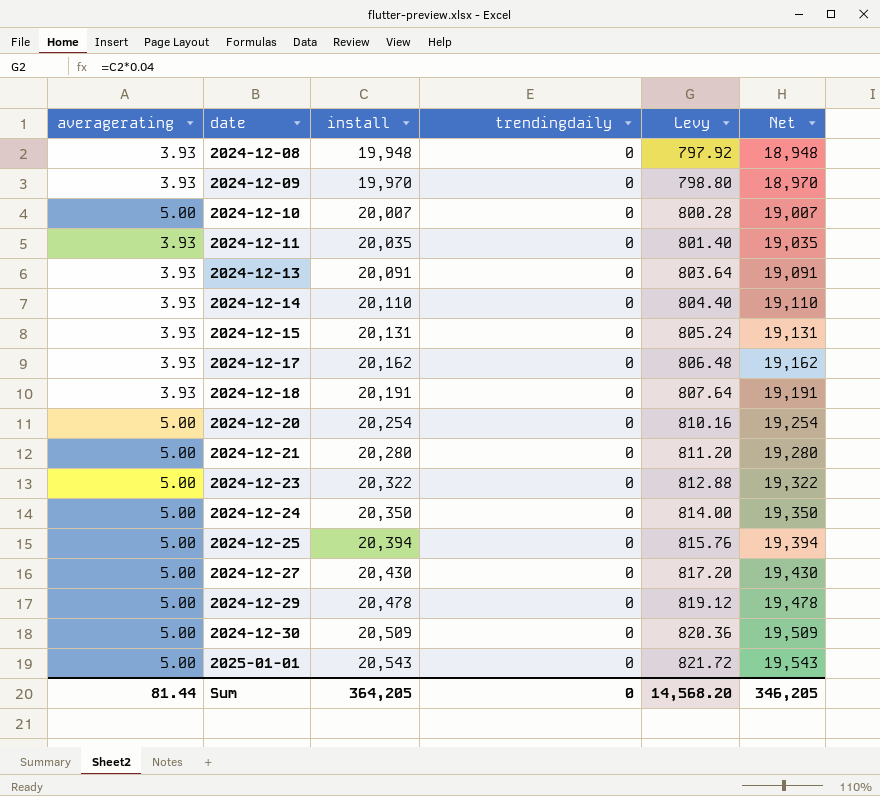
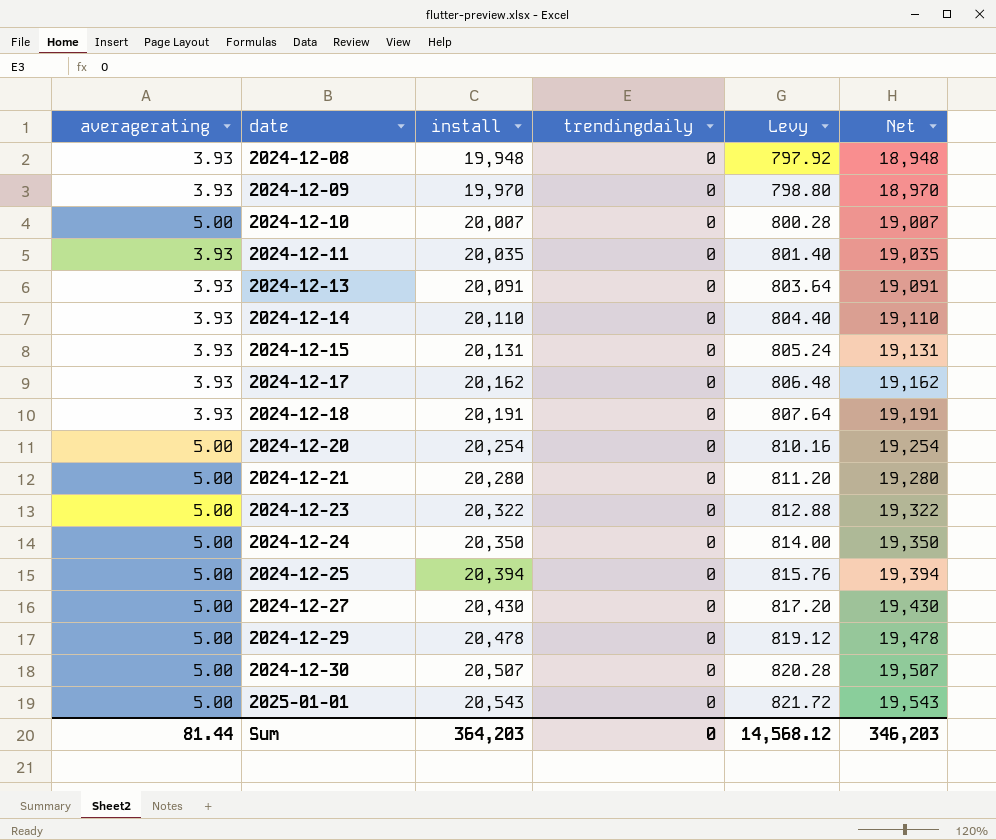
2024-12-30 | install: 20,509 -> 20,507
2024-12-30 | Levy: 820.36 -> 820.28
2024-12-30 | Net: 19,509 -> 19,507
Sum | install: 364,205 -> 364,203
Sum | Levy: 14,568.20 -> 14,568.12
Sum | Net: 346,205 -> 346,203

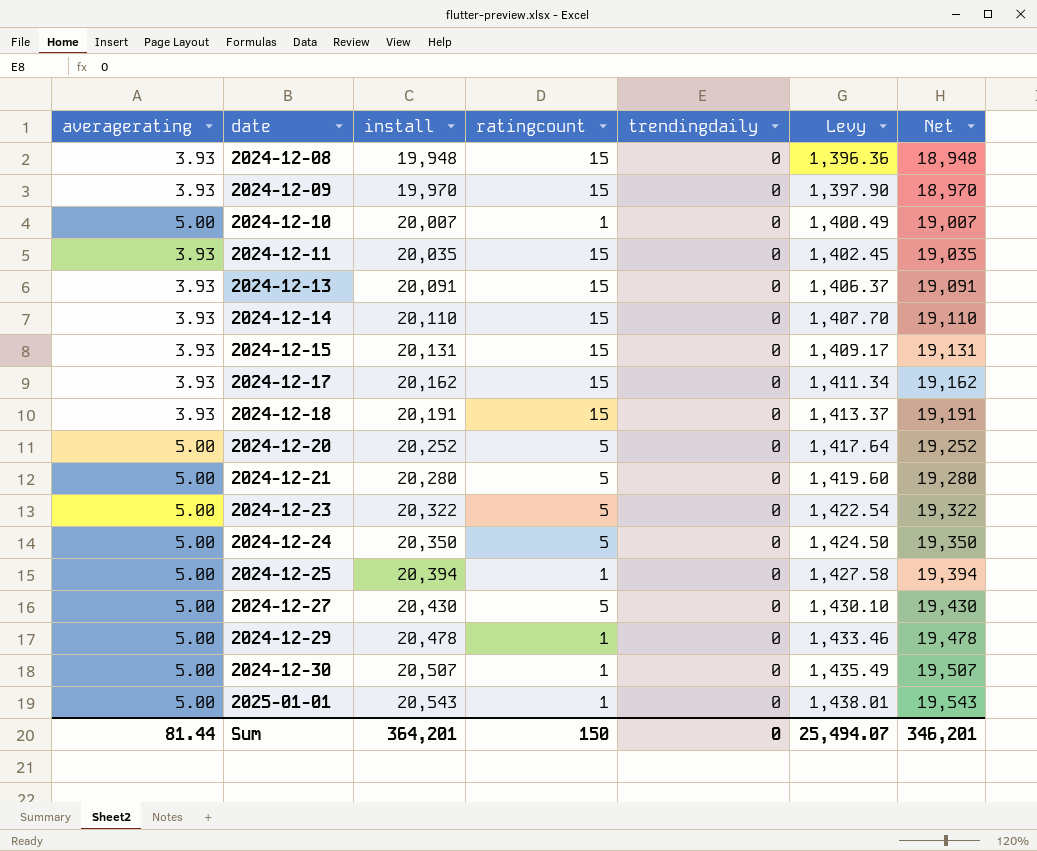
column ratingcount | position: none -> 4
column Levy | formula: [install] * 0.04 -> [install] * 0.07
2024-12-20 | install: 20,254 -> 20,252
2024-12-20 | Net: 19,254 -> 19,252
Sum | install: 364,203 -> 364,201
Sum | Levy: 14,568.12 -> 25,494.07
Sum | Net: 346,203 -> 346,201

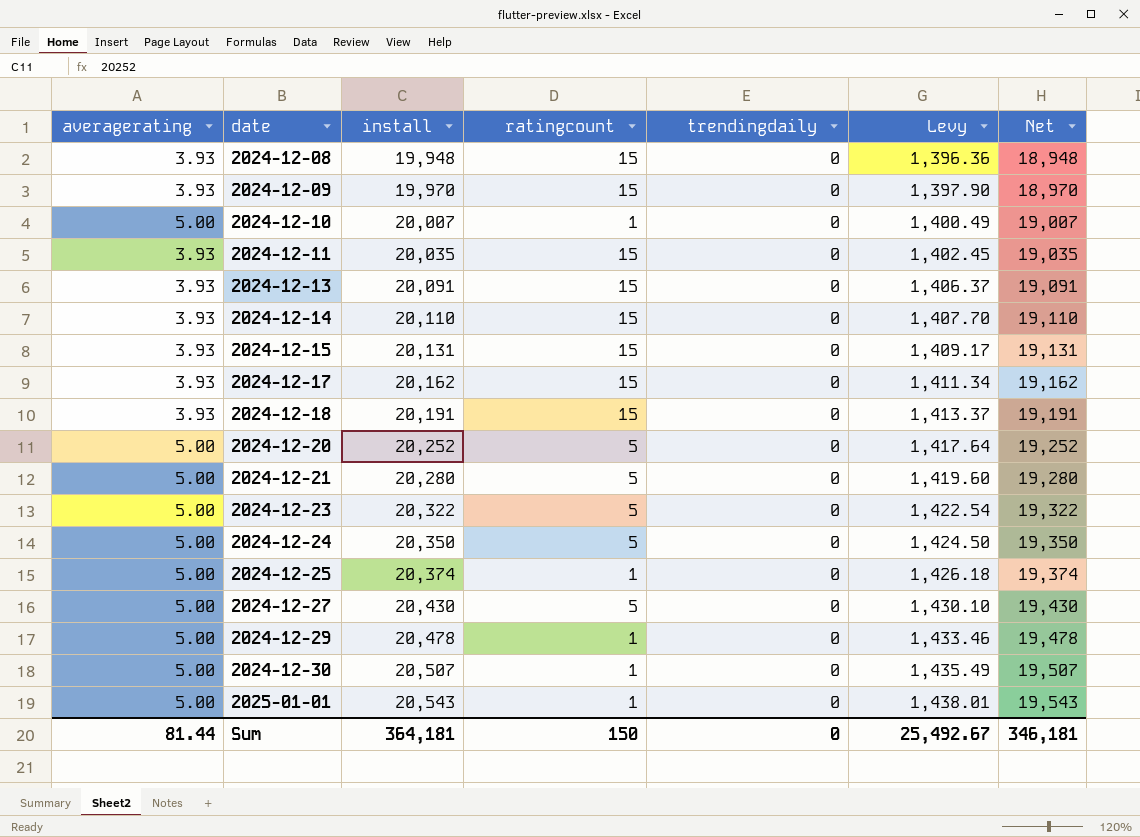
2024-12-25 | install: 20,394 -> 20,374
2024-12-25 | Levy: 1,427.58 -> 1,426.18
2024-12-25 | Net: 19,394 -> 19,374
Sum | install: 364,201 -> 364,181
Sum | Levy: 25,494.07 -> 25,492.67
Sum | Net: 346,201 -> 346,181

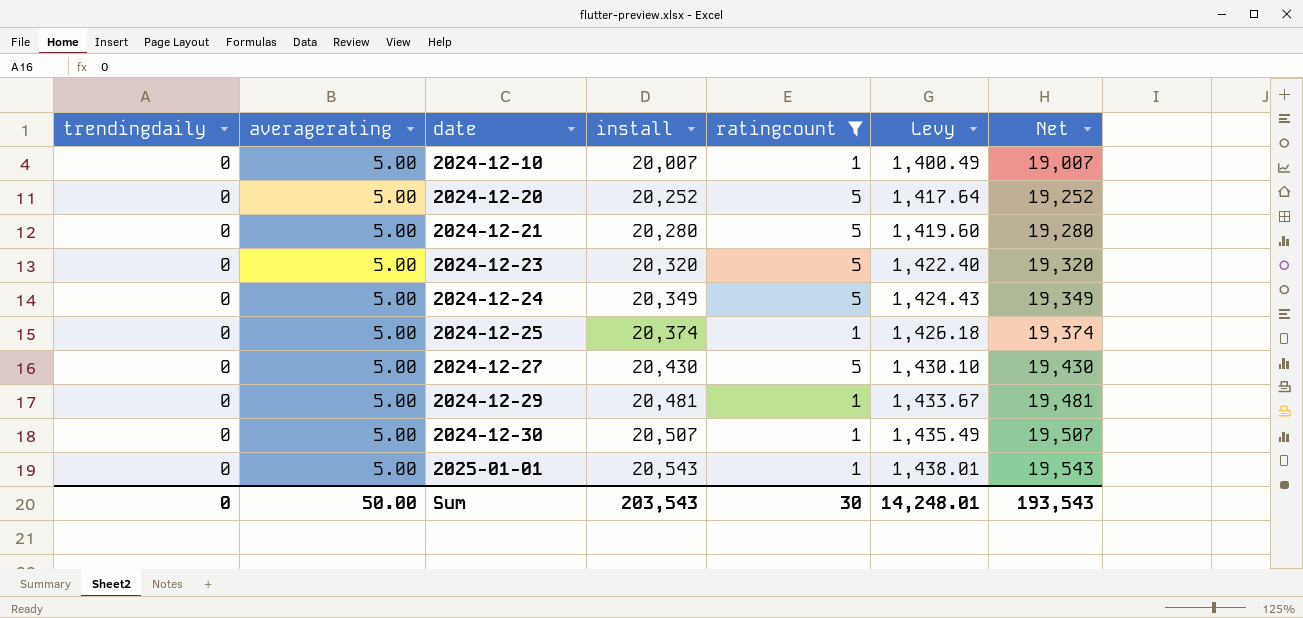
filter: none -> ratingcount != 15
column trendingdaily | position: 5 -> 1
2024-12-23 | install: 20,322 -> 20,320
2024-12-23 | Levy: 1,422.54 -> 1,422.40
2024-12-23 | Net: 19,322 -> 19,320
2024-12-24 | install: 20,350 -> 20,349
2024-12-24 | Levy: 1,424.50 -> 1,424.43
2024-12-24 | Net: 19,350 -> 19,349
2024-12-29 | install: 20,478 -> 20,481
2024-12-29 | Levy: 1,433.46 -> 1,433.67
2024-12-29 | Net: 19,478 -> 19,481
Sum | averagerating: 81.44 -> 50.00
Sum | install: 364,181 -> 203,543
Sum | ratingcount: 150 -> 30
Sum | Levy: 25,492.67 -> 14,248.01
Sum | Net: 346,181 -> 193,543

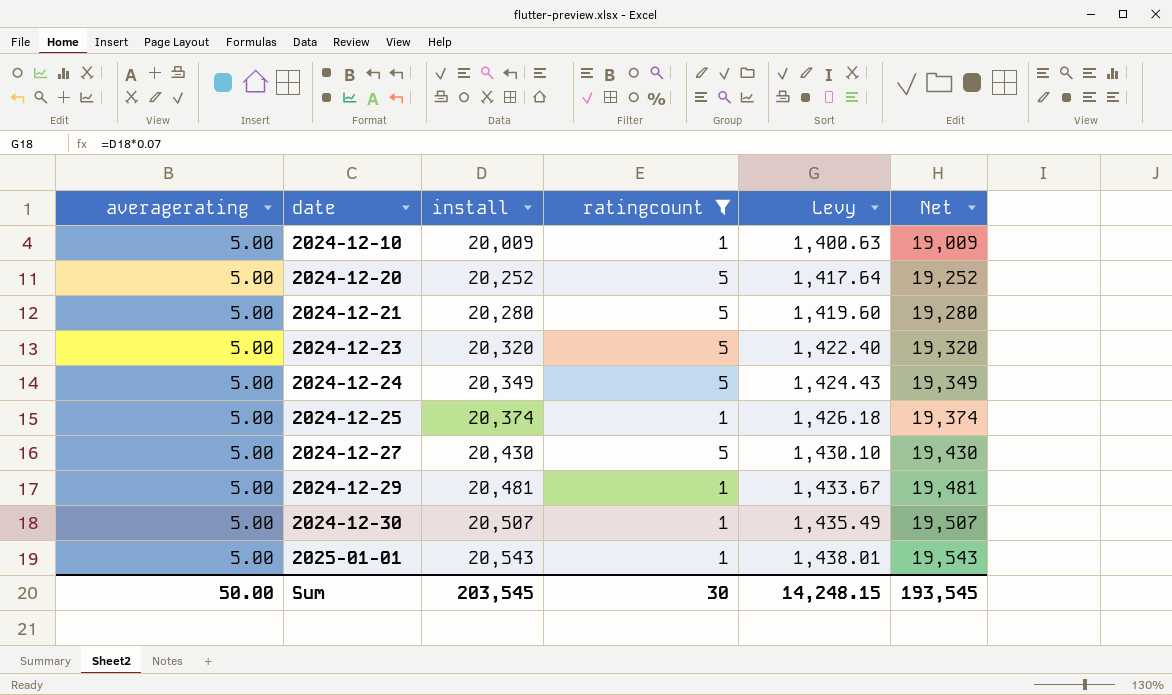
column trendingdaily | position: 1 -> none
2024-12-10 | install: 20,007 -> 20,009
2024-12-10 | Levy: 1,400.49 -> 1,400.63
2024-12-10 | Net: 19,007 -> 19,009
Sum | install: 203,543 -> 203,545
Sum | Levy: 14,248.01 -> 14,248.15
Sum | Net: 193,543 -> 193,545

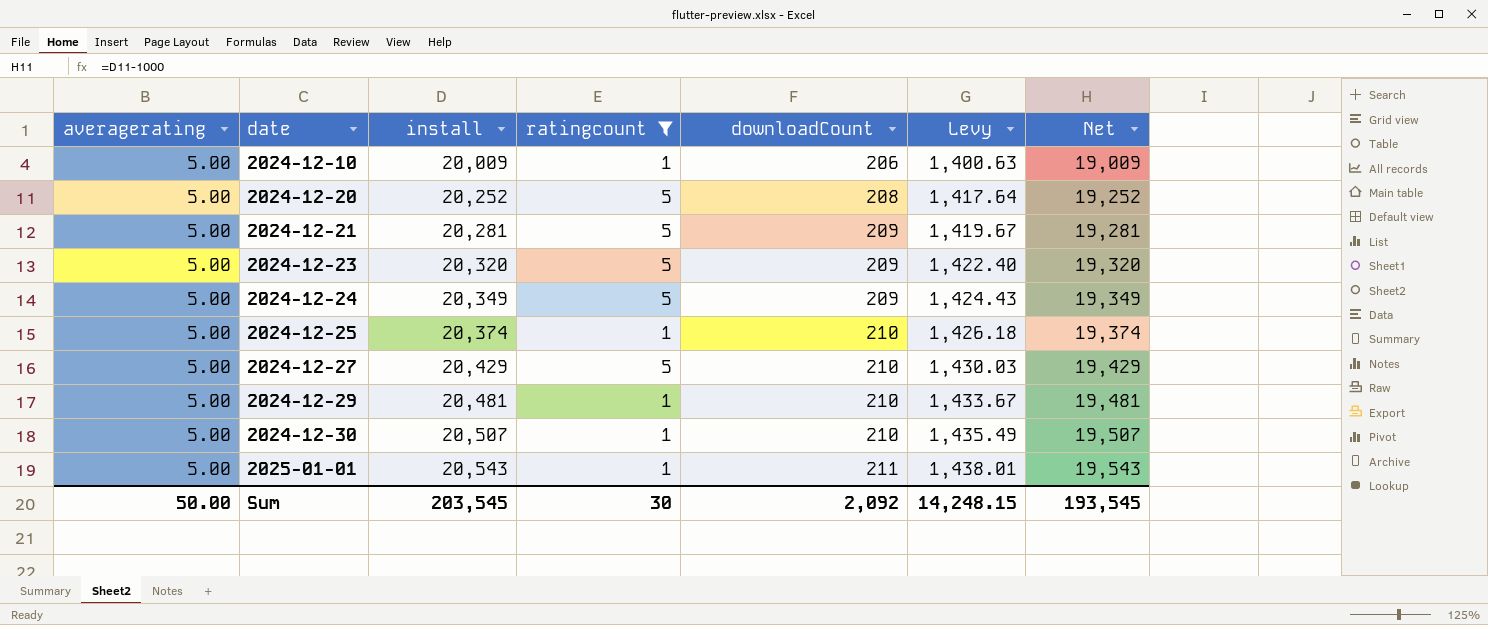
column downloadCount | position: none -> 5
2024-12-21 | install: 20,280 -> 20,281
2024-12-21 | Levy: 1,419.60 -> 1,419.67
2024-12-21 | Net: 19,280 -> 19,281
2024-12-27 | install: 20,430 -> 20,429
2024-12-27 | Levy: 1,430.10 -> 1,430.03
2024-12-27 | Net: 19,430 -> 19,429

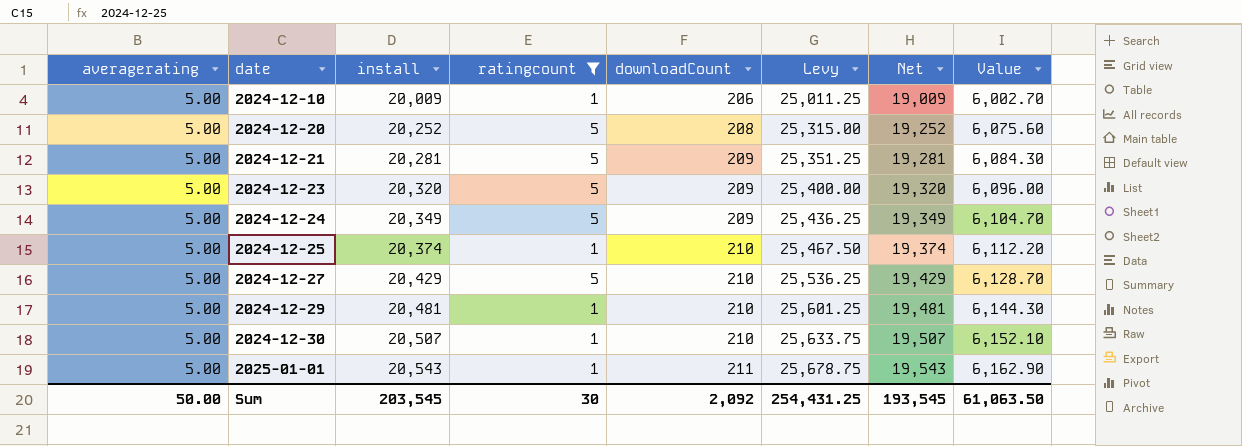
column Levy | formula: [install] * 0.07 -> [install] * 1.25
column Value | formula: none -> [install] * 0.3
Sum | Levy: 14,248.15 -> 254,431.25

